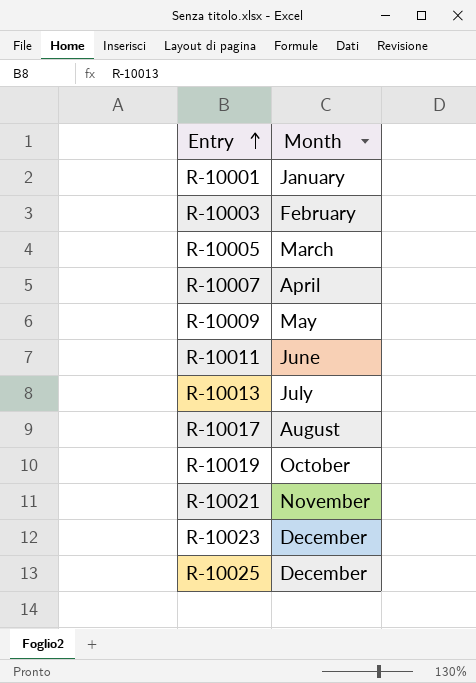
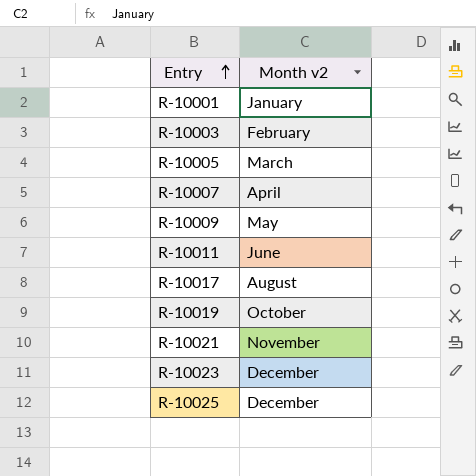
column name: Month -> Month v2
row R-10013: July -> none

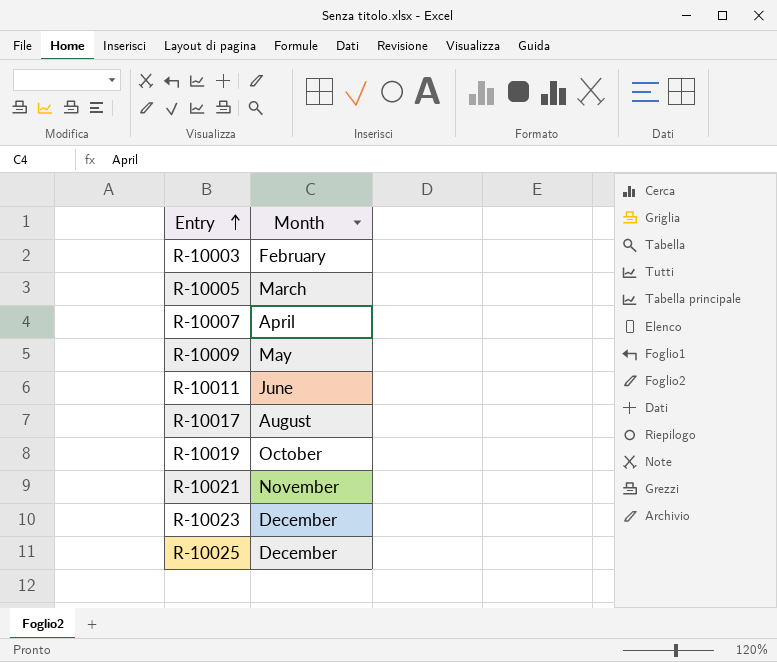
column name: Month v2 -> Month
row R-10001: January -> none

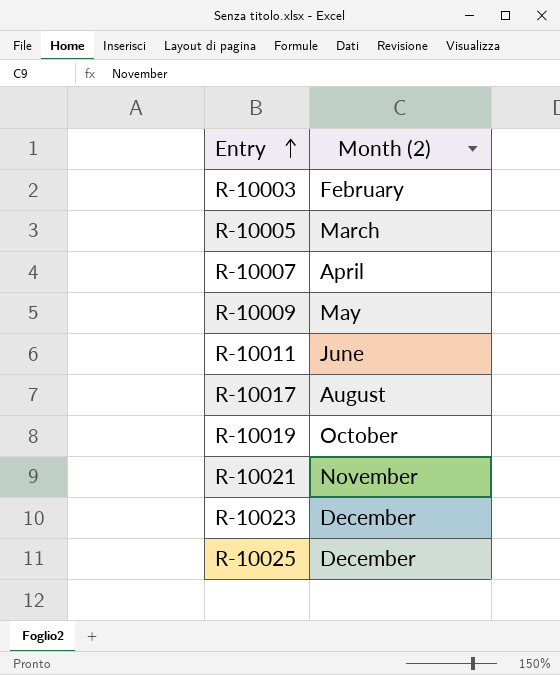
column name: Month -> Month (2)

